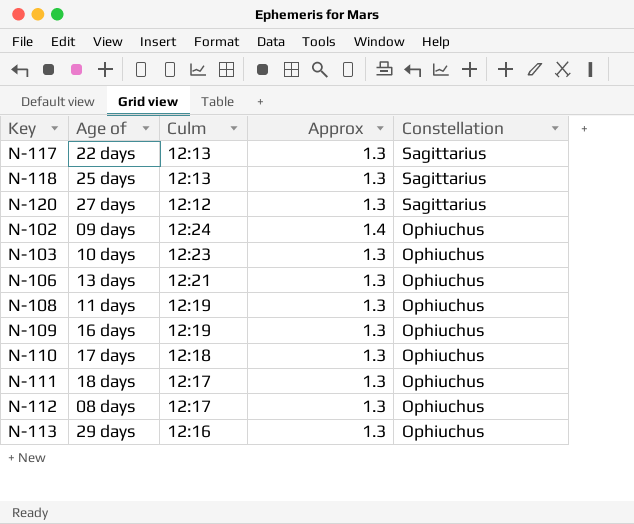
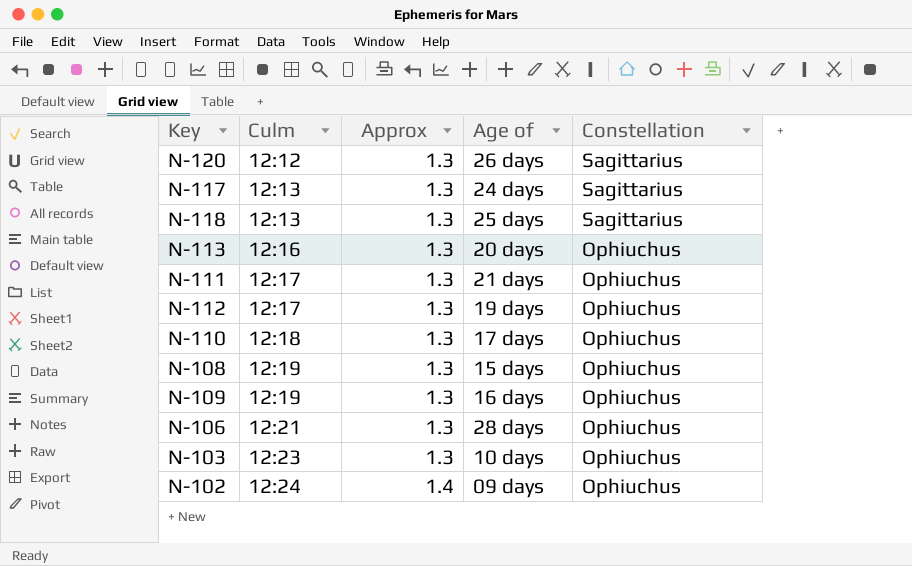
row order: Constellation descending -> Culm ascending
column Age of | position: 2 -> 4
N-120 | Age of: 27 days -> 26 days
N-117 | Age of: 22 days -> 24 days
N-113 | Age of: 29 days -> 20 days
N-111 | Age of: 18 days -> 21 days
N-112 | Age of: 08 days -> 19 days
N-108 | Age of: 11 days -> 15 days
N-106 | Age of: 13 days -> 28 days

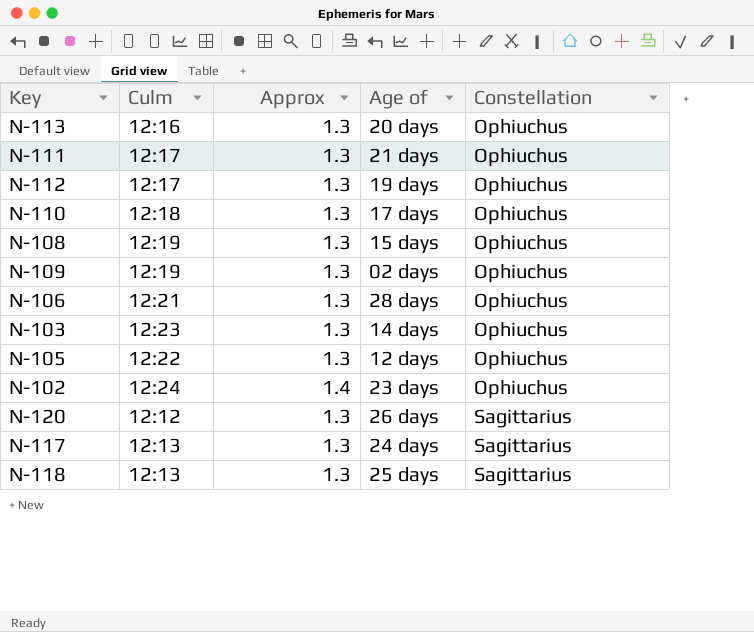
row order: Culm ascending -> Constellation ascending
N-109 | Age of: 16 days -> 02 days
N-103 | Age of: 10 days -> 14 days
row N-105: none -> 12:22 | 1.3 | 12 days | Ophiuchus
N-102 | Age of: 09 days -> 23 days

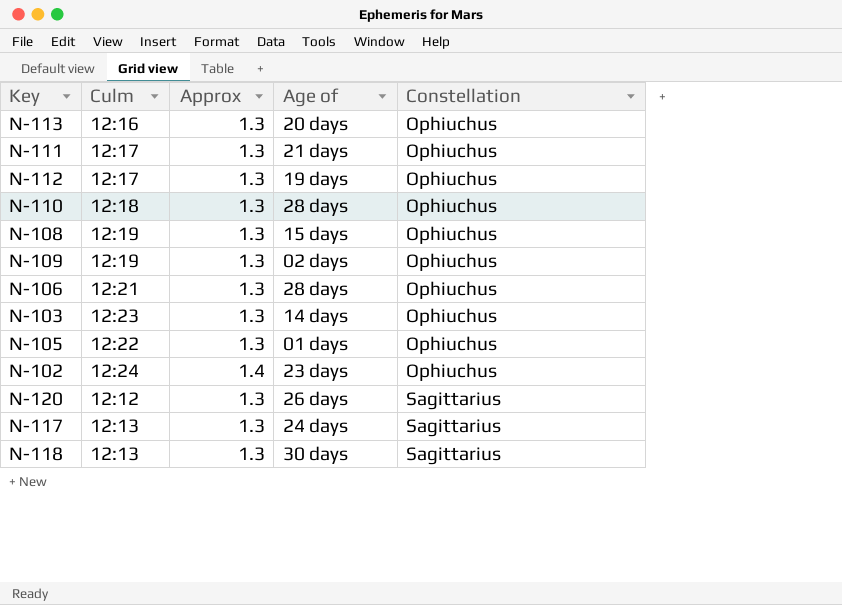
N-110 | Age of: 17 days -> 28 days
N-105 | Age of: 12 days -> 01 days
N-118 | Age of: 25 days -> 30 days

